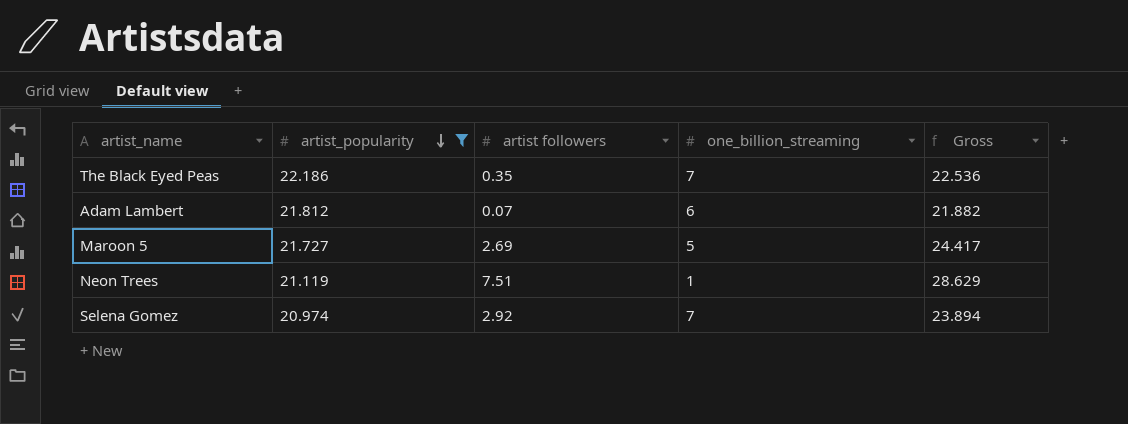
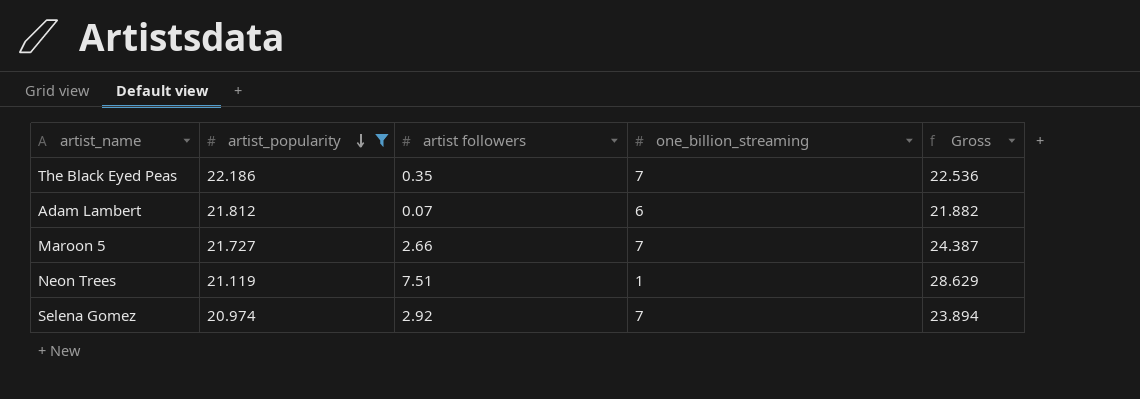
Maroon 5 | artist followers: 2.69 -> 2.66
Maroon 5 | one_billion_streaming: 5 -> 7
Maroon 5 | Gross: 24.417 -> 24.387

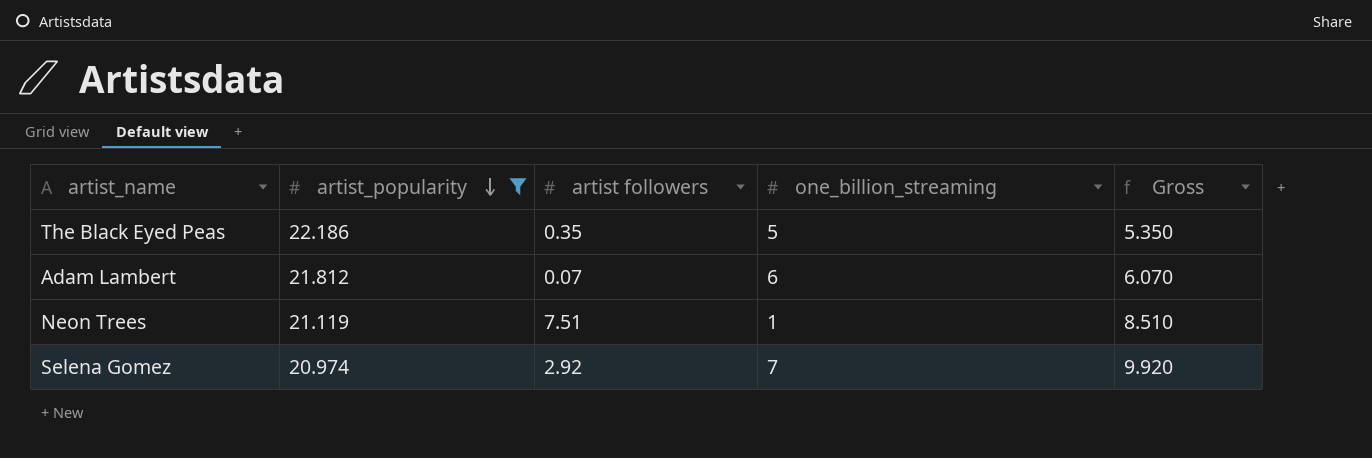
column Gross | formula: [artist_popularity] + [artist followers] -> [artist followers] + [one_billion_streaming]
row Maroon 5: 21.727 | 2.66 | 7 | 24.387 -> none
The Black Eyed Peas | one_billion_streaming: 7 -> 5

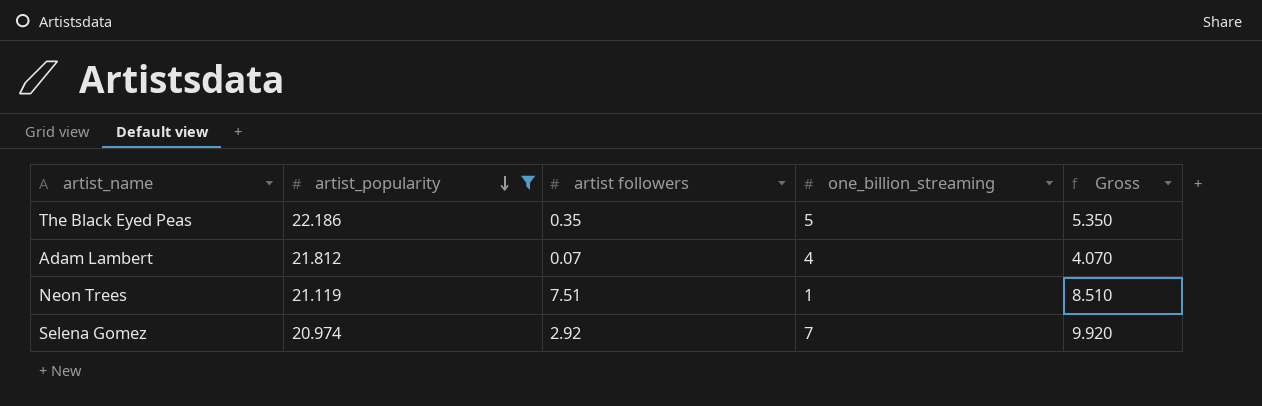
Adam Lambert | one_billion_streaming: 6 -> 4
Adam Lambert | Gross: 6.070 -> 4.070

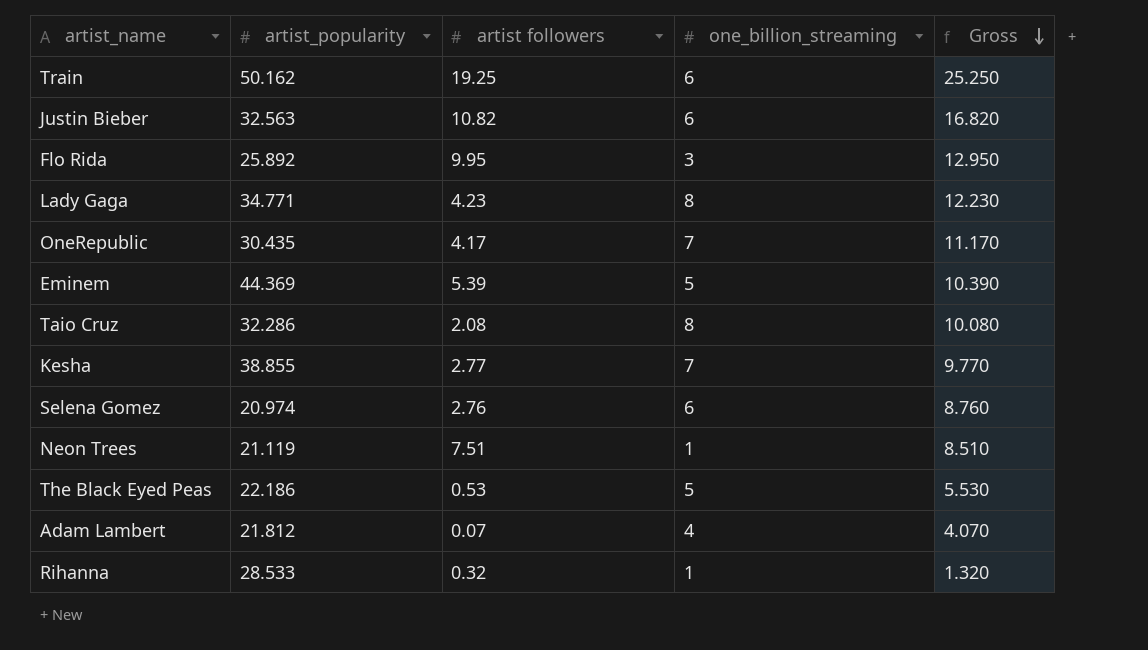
filter: artist_popularity <= 22.186 -> none
row order: artist_popularity descending -> Gross descending
Selena Gomez | artist followers: 2.92 -> 2.76
Selena Gomez | one_billion_streaming: 7 -> 6
Selena Gomez | Gross: 9.920 -> 8.760
The Black Eyed Peas | artist followers: 0.35 -> 0.53
The Black Eyed Peas | Gross: 5.350 -> 5.530

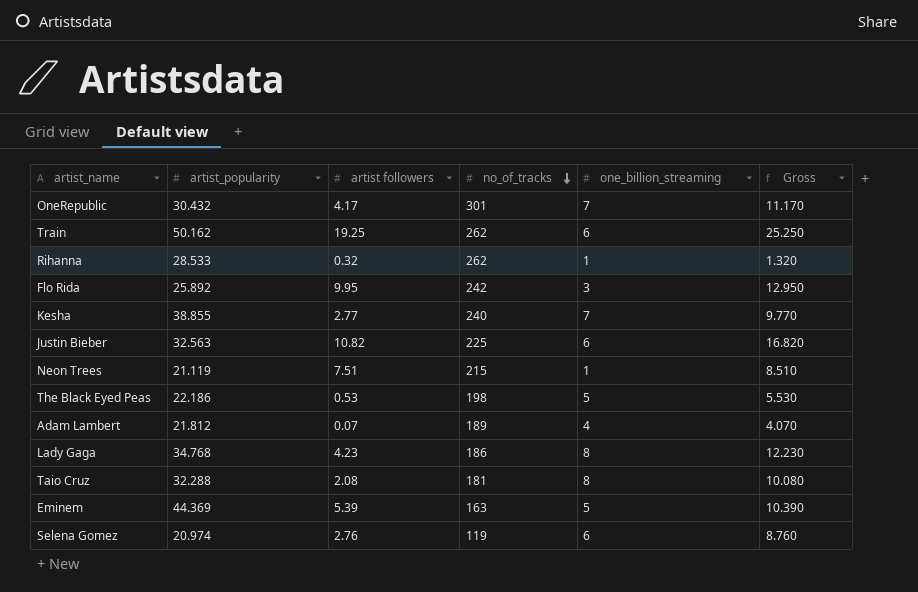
row order: Gross descending -> no_of_tracks descending
column no_of_tracks | position: none -> 4
OneRepublic | artist_popularity: 30.435 -> 30.432
Lady Gaga | artist_popularity: 34.771 -> 34.768
Taio Cruz | artist_popularity: 32.286 -> 32.288

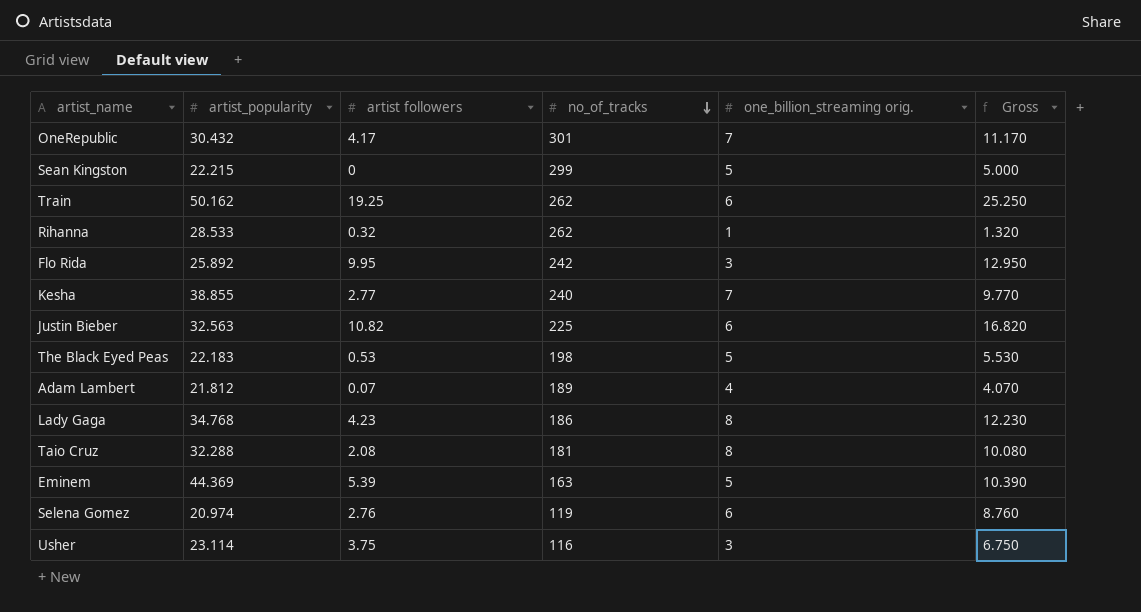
column name: one_billion_streaming -> one_billion_streaming orig.
row Neon Trees: 21.119 | 7.51 | 215 | 1 | 8.510 -> none
row Sean Kingston: none -> 22.215 | 0 | 299 | 5 | 5.000
The Black Eyed Peas | artist_popularity: 22.186 -> 22.183
row Usher: none -> 23.114 | 3.75 | 116 | 3 | 6.750

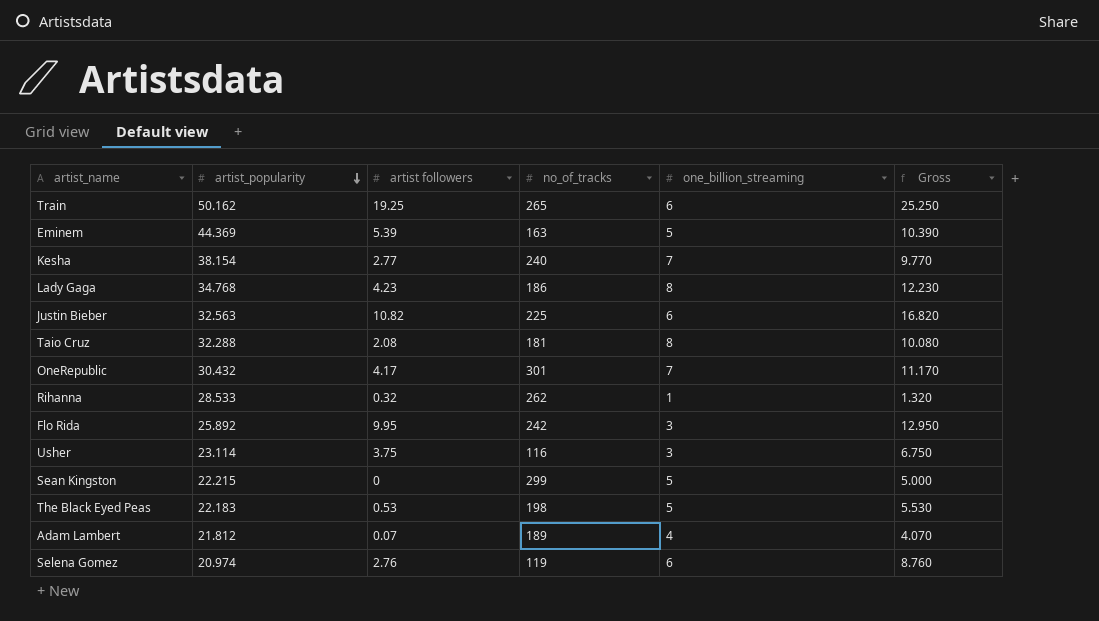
row order: no_of_tracks descending -> artist_popularity descending
column name: one_billion_streaming orig. -> one_billion_streaming
Train | no_of_tracks: 262 -> 265
Kesha | artist_popularity: 38.855 -> 38.154

